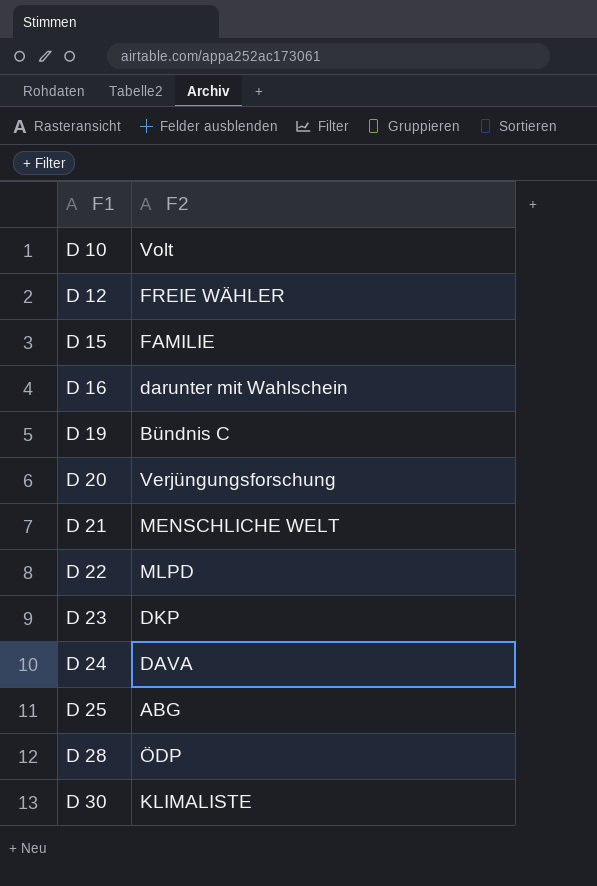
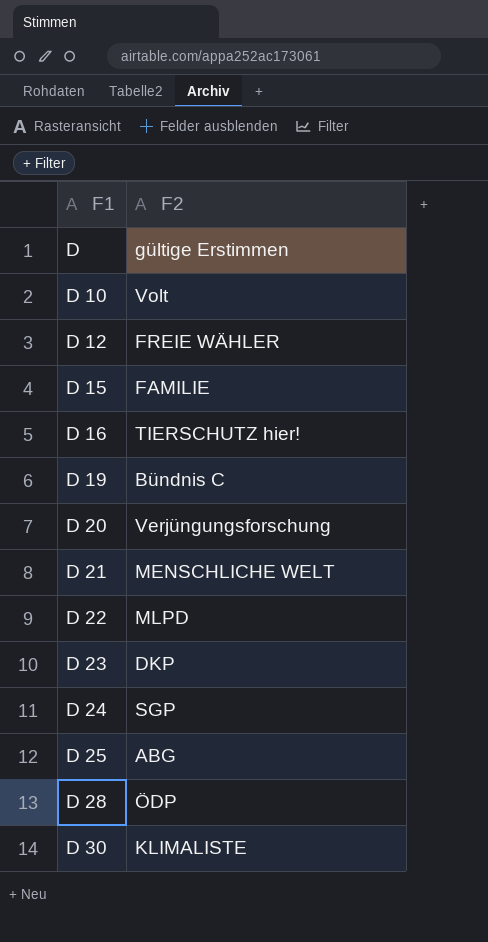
row D: none -> gültige Erstimmen
D 16 | F2: darunter mit Wahlschein -> TIERSCHUTZ hier!
D 24 | F2: DAVA -> SGP

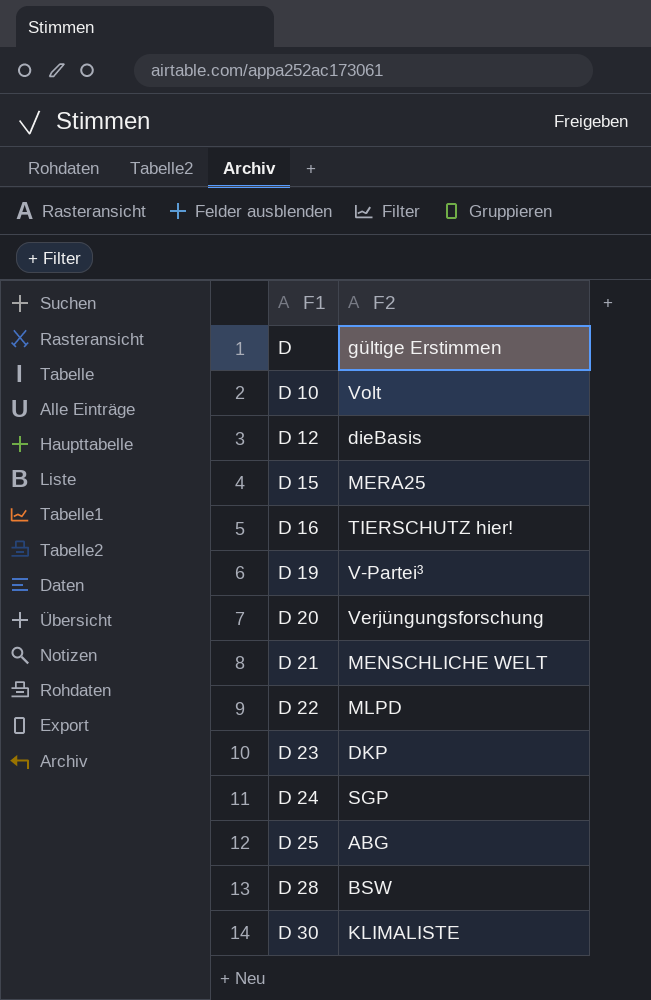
D 12 | F2: FREIE WÄHLER -> dieBasis
D 15 | F2: FAMILIE -> MERA25
D 19 | F2: Bündnis C -> V-Partei³
D 28 | F2: ÖDP -> BSW

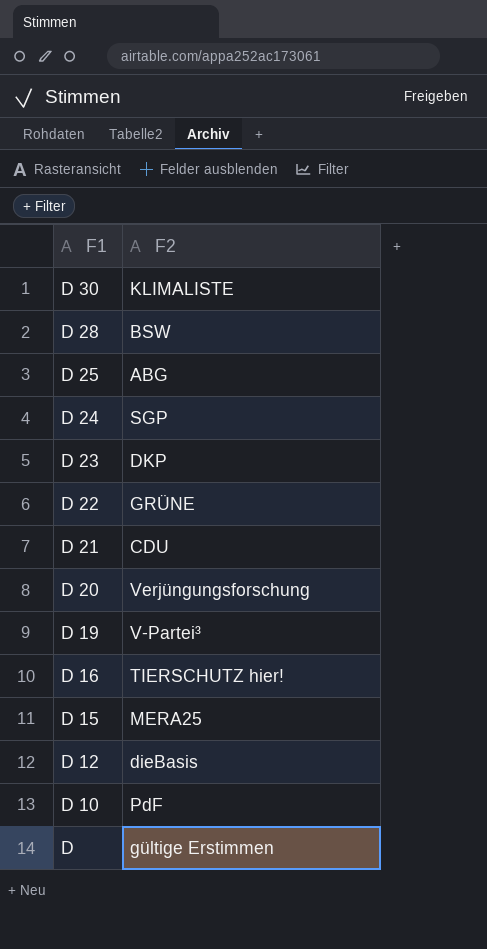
row order: F1 ascending -> F1 descending
D 22 | F2: MLPD -> GRÜNE
D 21 | F2: MENSCHLICHE WELT -> CDU
D 10 | F2: Volt -> PdF

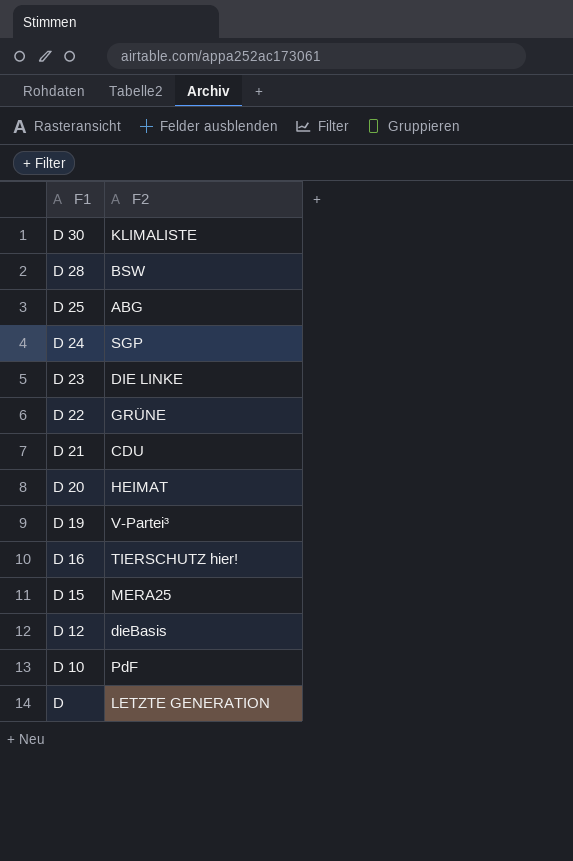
D 23 | F2: DKP -> DIE LINKE
D 20 | F2: Verjüngungsforschung -> HEIMAT
D | F2: gültige Erstimmen -> LETZTE GENERATION

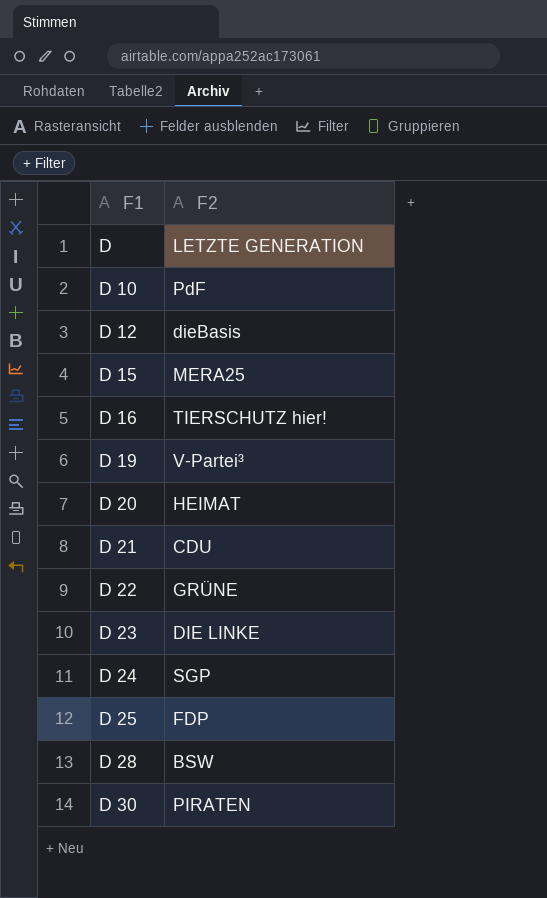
row order: F1 descending -> F1 ascending
D 25 | F2: ABG -> FDP
D 30 | F2: KLIMALISTE -> PIRATEN

